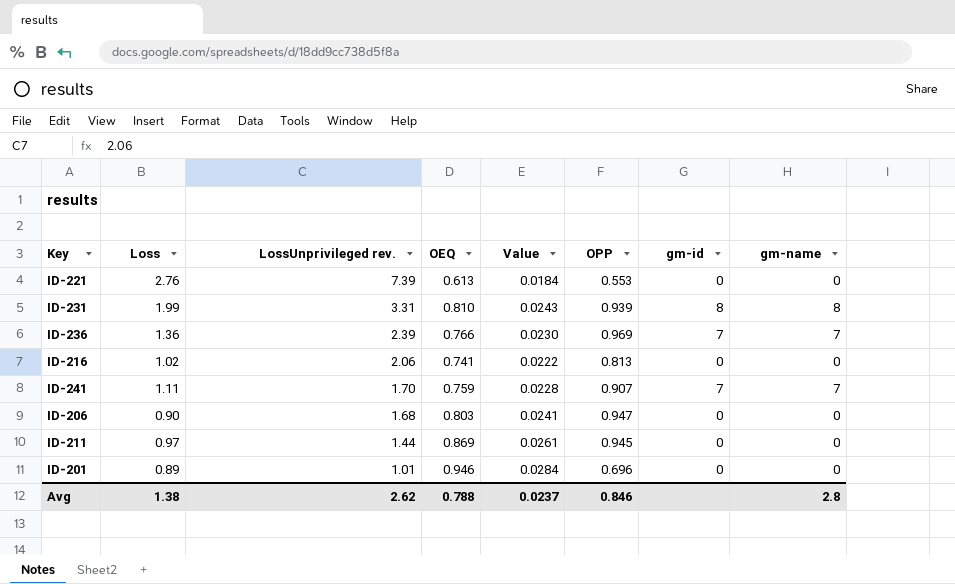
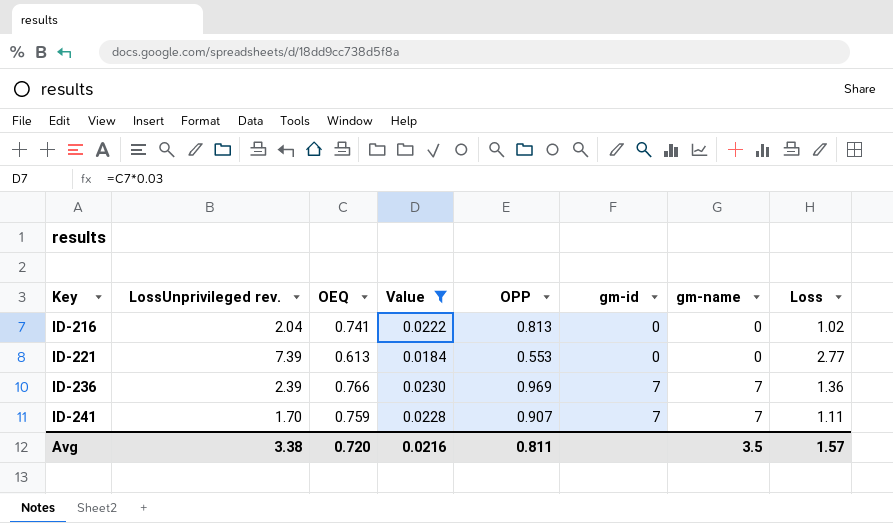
filter: none -> Value <= 0.0230
row order: LossUnprivileged rev. descending -> Key ascending
column Loss | position: 2 -> 8
ID-216 | LossUnprivileged rev.: 2.06 -> 2.04
ID-221 | Loss: 2.76 -> 2.77
Avg | LossUnprivileged rev.: 2.62 -> 3.38
Avg | OEQ: 0.788 -> 0.720
Avg | Value: 0.0237 -> 0.0216
Avg | OPP: 0.846 -> 0.811
Avg | gm-name: 2.8 -> 3.5
Avg | Loss: 1.38 -> 1.57

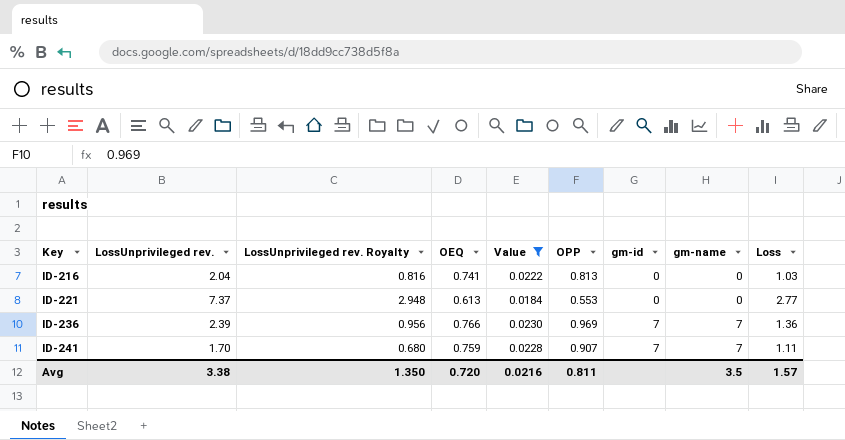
column LossUnprivileged rev. Royalty | formula: none -> [LossUnprivileged rev.] * 0.4
ID-216 | Loss: 1.02 -> 1.03
ID-221 | LossUnprivileged rev.: 7.39 -> 7.37

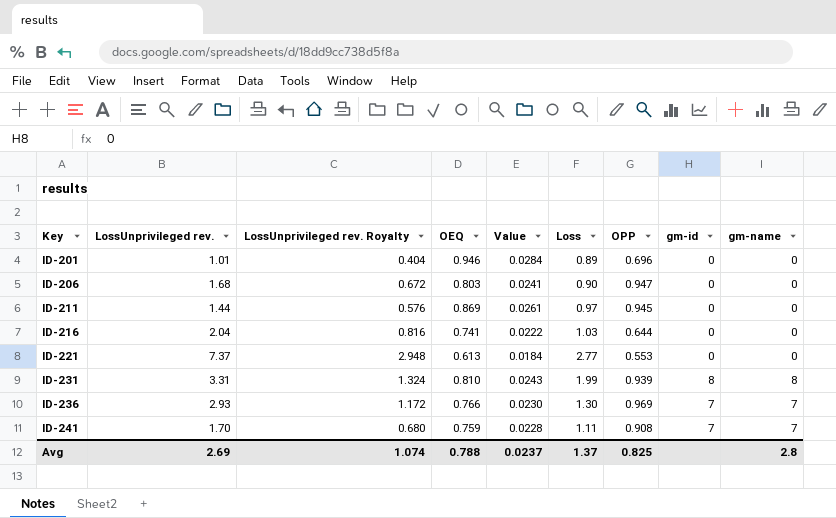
filter: Value <= 0.0230 -> none
column Loss | position: 9 -> 6
ID-216 | OPP: 0.813 -> 0.644
ID-236 | LossUnprivileged rev.: 2.39 -> 2.93
ID-236 | LossUnprivileged rev. Royalty: 0.956 -> 1.172
ID-236 | Loss: 1.36 -> 1.30
ID-241 | OPP: 0.907 -> 0.908
Avg | LossUnprivileged rev.: 3.38 -> 2.69
Avg | LossUnprivileged rev. Royalty: 1.350 -> 1.074
Avg | OEQ: 0.720 -> 0.788
Avg | Value: 0.0216 -> 0.0237
Avg | Loss: 1.57 -> 1.37
Avg | OPP: 0.811 -> 0.825
Avg | gm-name: 3.5 -> 2.8

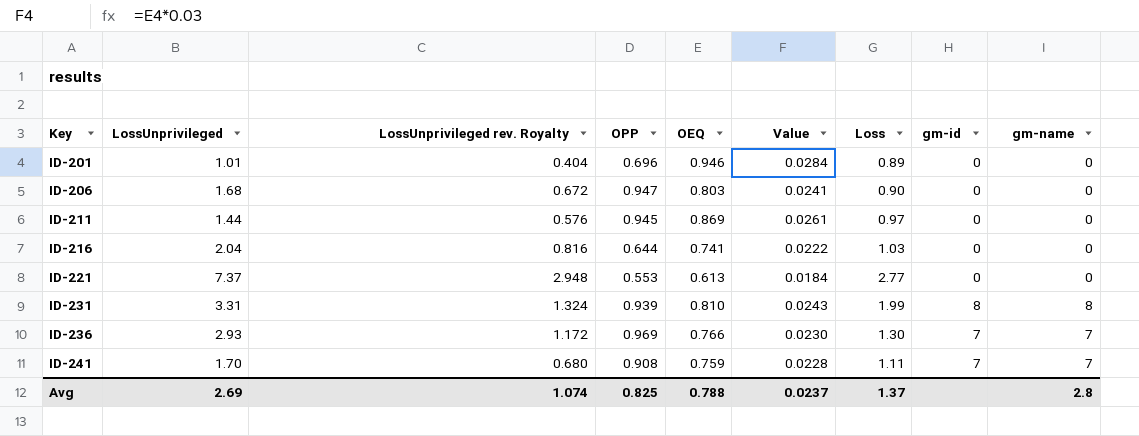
column name: LossUnprivileged rev. -> LossUnprivileged
column OPP | position: 7 -> 4

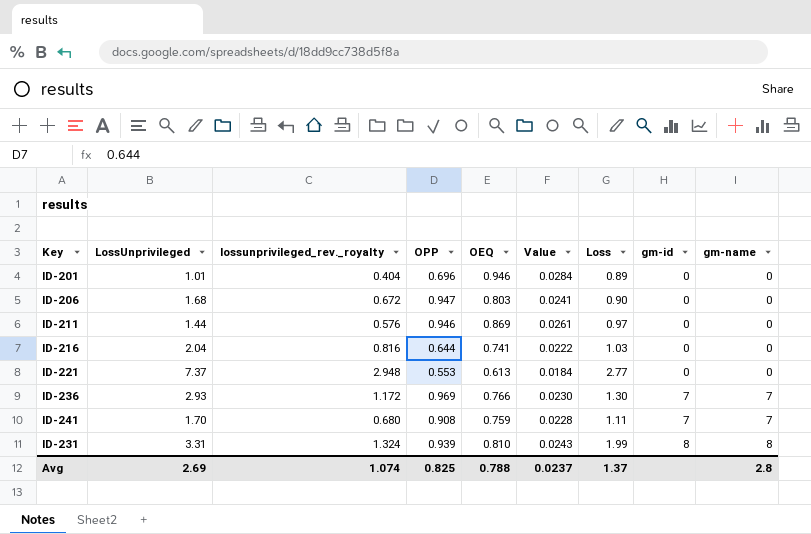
row order: Key ascending -> gm-id ascending
column name: LossUnprivileged rev. Royalty -> lossunprivileged_rev._royalty
ID-211 | OPP: 0.945 -> 0.946

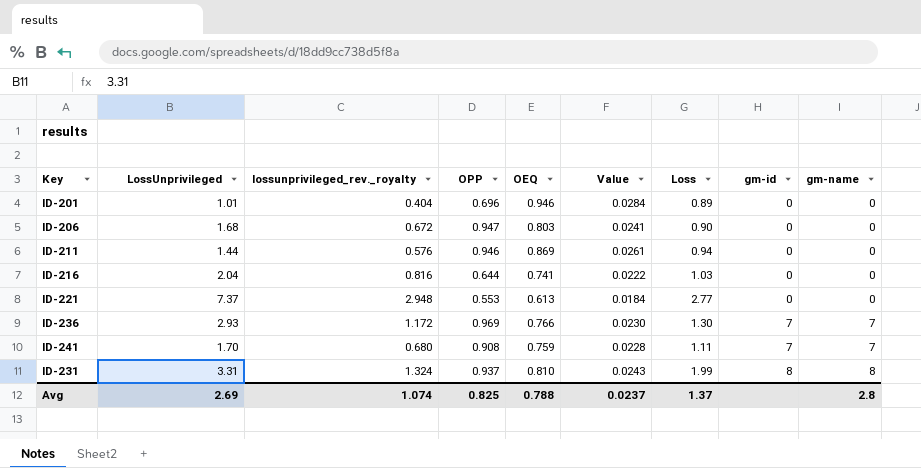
ID-211 | Loss: 0.97 -> 0.94
ID-231 | OPP: 0.939 -> 0.937

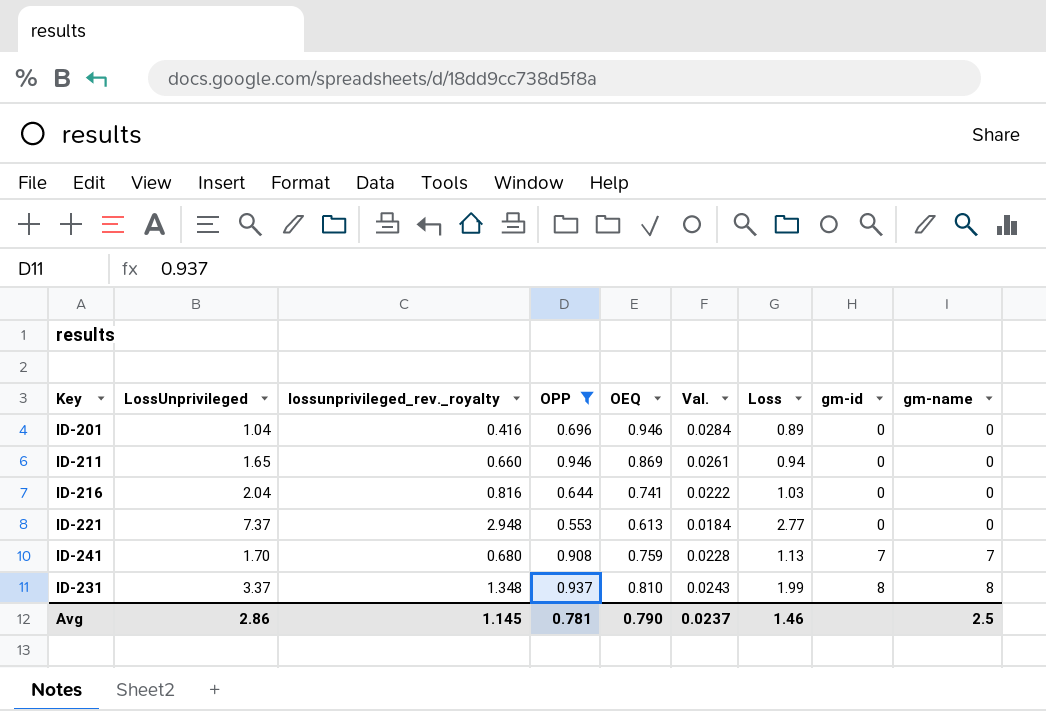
filter: none -> OPP <= 0.946
column name: Value -> Val.
ID-201 | LossUnprivileged: 1.01 -> 1.04
ID-201 | lossunprivileged_rev._royalty: 0.404 -> 0.416
ID-211 | LossUnprivileged: 1.44 -> 1.65
ID-211 | lossunprivileged_rev._royalty: 0.576 -> 0.660
ID-241 | Loss: 1.11 -> 1.13
ID-231 | LossUnprivileged: 3.31 -> 3.37
ID-231 | lossunprivileged_rev._royalty: 1.324 -> 1.348
Avg | LossUnprivileged: 2.69 -> 2.86
Avg | lossunprivileged_rev._royalty: 1.074 -> 1.145
Avg | OPP: 0.825 -> 0.781
Avg | OEQ: 0.788 -> 0.790
Avg | Loss: 1.37 -> 1.46
Avg | gm-name: 2.8 -> 2.5

